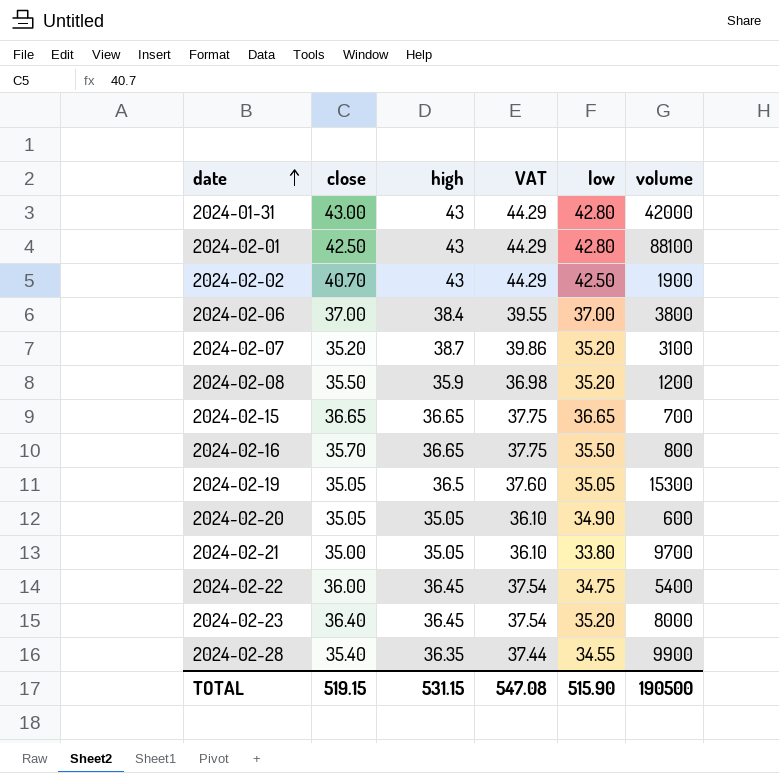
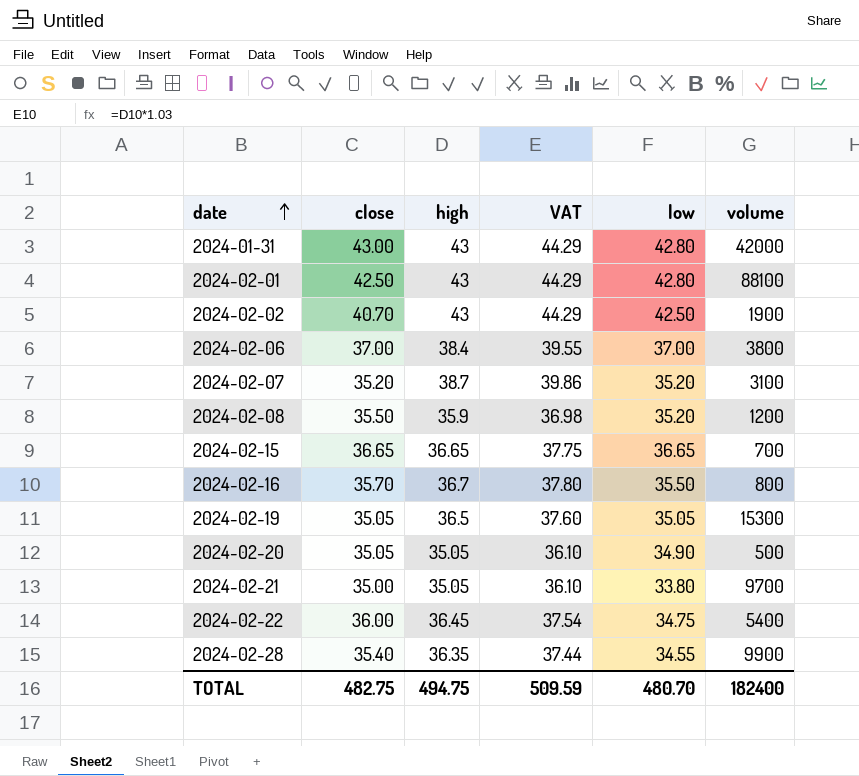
row 2024-02-23: 36.40 | 36.45 | 37.54 | 35.20 | 8000 -> none
2024-02-16 | high: 36.65 -> 36.7
2024-02-16 | VAT: 37.75 -> 37.80
2024-02-20 | volume: 600 -> 500
TOTAL | close: 519.15 -> 482.75
TOTAL | high: 531.15 -> 494.75
TOTAL | VAT: 547.08 -> 509.59
TOTAL | low: 515.90 -> 480.70
TOTAL | volume: 190500 -> 182400

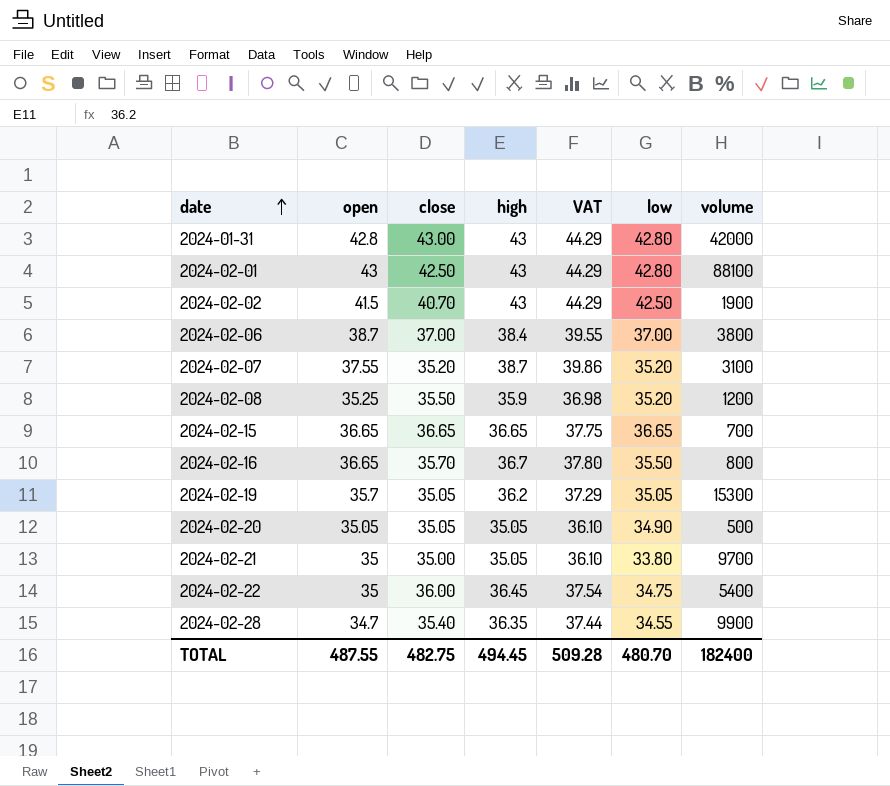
column open | position: none -> 2
2024-02-19 | high: 36.5 -> 36.2
2024-02-19 | VAT: 37.60 -> 37.29
TOTAL | high: 494.75 -> 494.45
TOTAL | VAT: 509.59 -> 509.28

